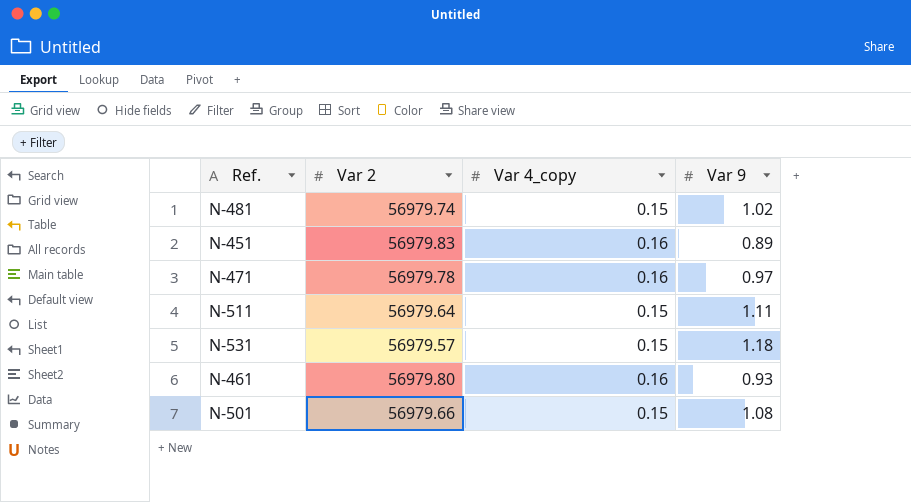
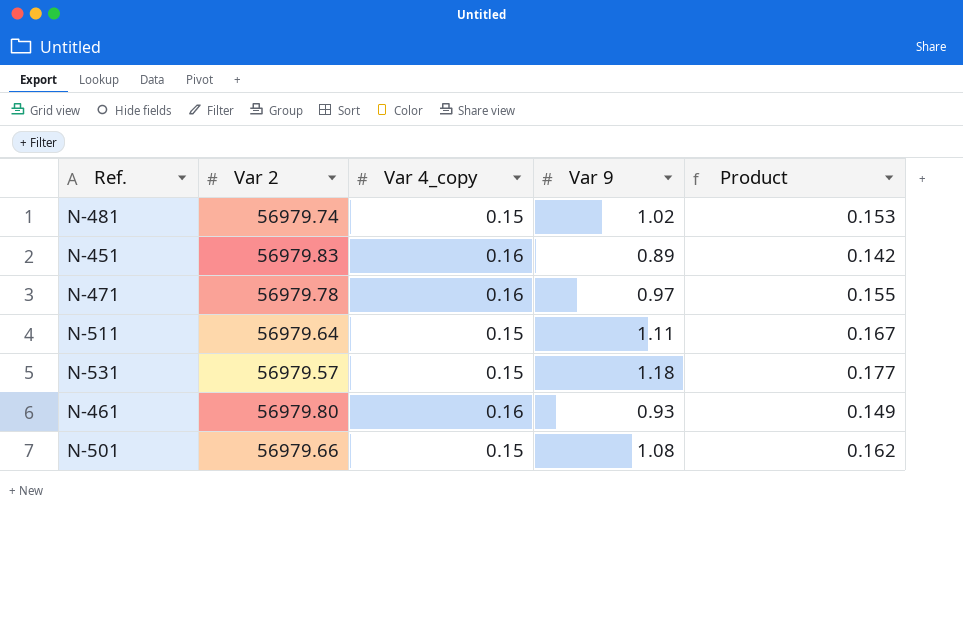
column Product | formula: none -> [Var 4_copy] * [Var 9]

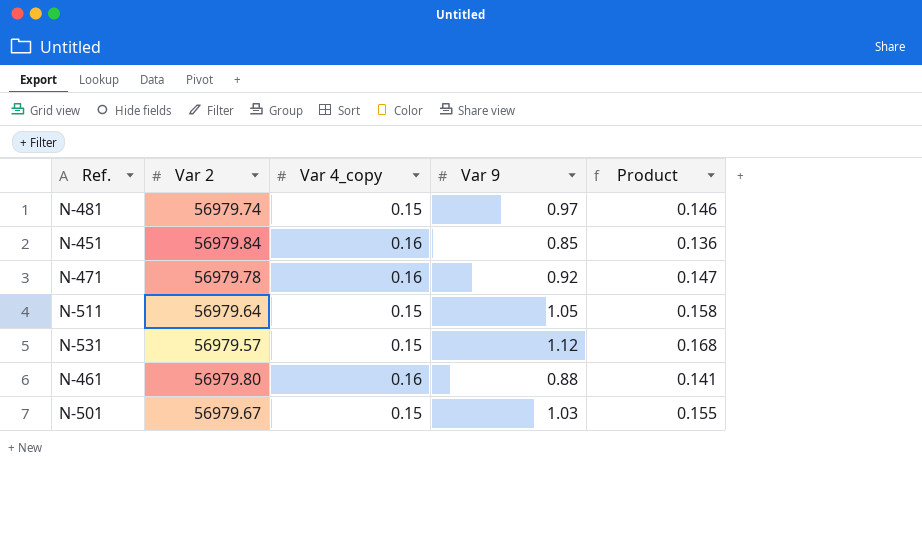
N-481 | Var 9: 1.02 -> 0.97
N-481 | Product: 0.153 -> 0.146
N-451 | Var 2: 56979.83 -> 56979.84
N-451 | Var 9: 0.89 -> 0.85
N-451 | Product: 0.142 -> 0.136
N-471 | Var 9: 0.97 -> 0.92
N-471 | Product: 0.155 -> 0.147
N-511 | Var 9: 1.11 -> 1.05
N-511 | Product: 0.167 -> 0.158
N-531 | Var 9: 1.18 -> 1.12
N-531 | Product: 0.177 -> 0.168
N-461 | Var 9: 0.93 -> 0.88
N-461 | Product: 0.149 -> 0.141
N-501 | Var 2: 56979.66 -> 56979.67
N-501 | Var 9: 1.08 -> 1.03
N-501 | Product: 0.162 -> 0.155

